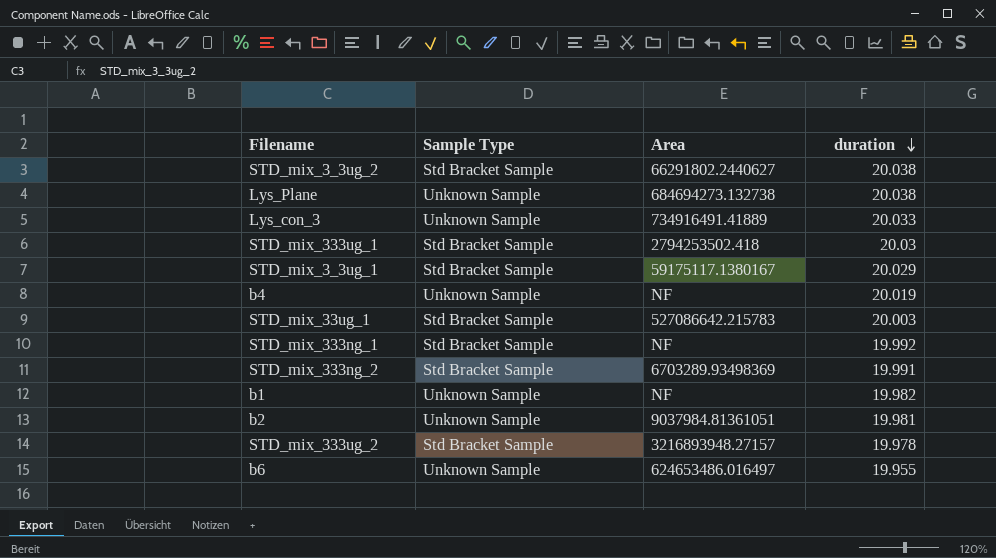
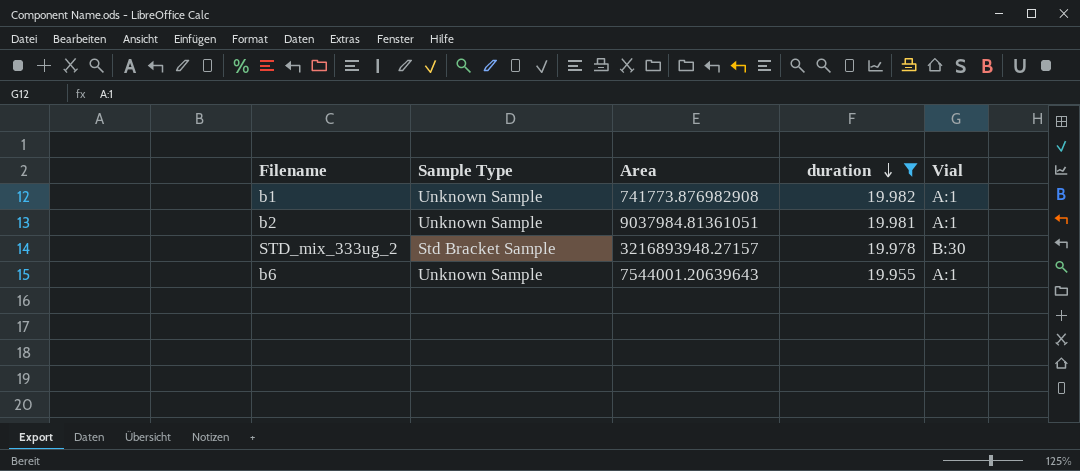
filter: none -> duration <= 19.982
column Vial | position: none -> 5
b1 | Area: NF -> 741773.876982908
b6 | Area: 624653486.016497 -> 7544001.20639643

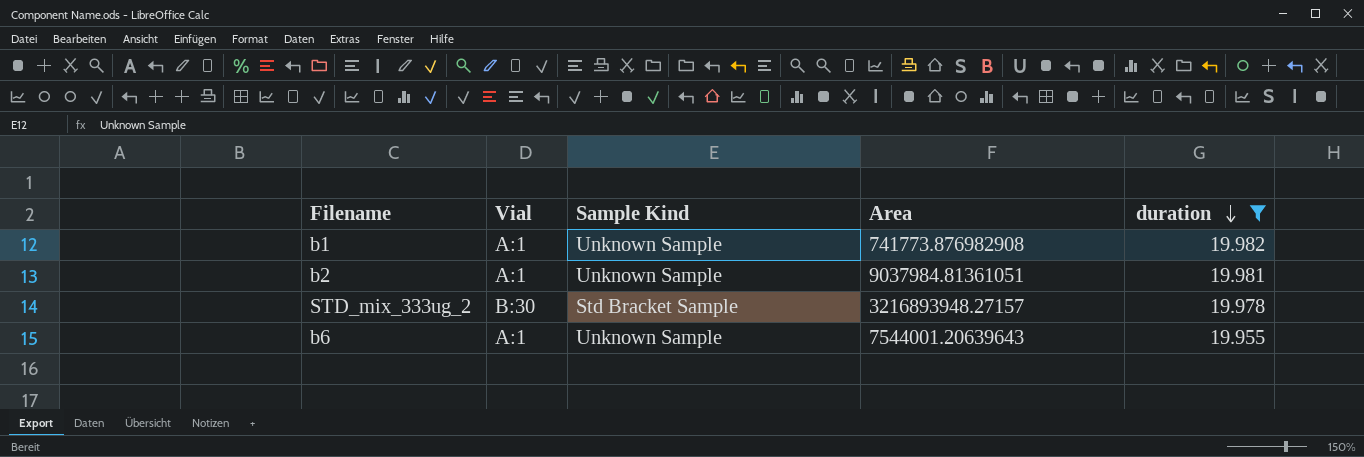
column Vial | position: 5 -> 2
column name: Sample Type -> Sample Kind

